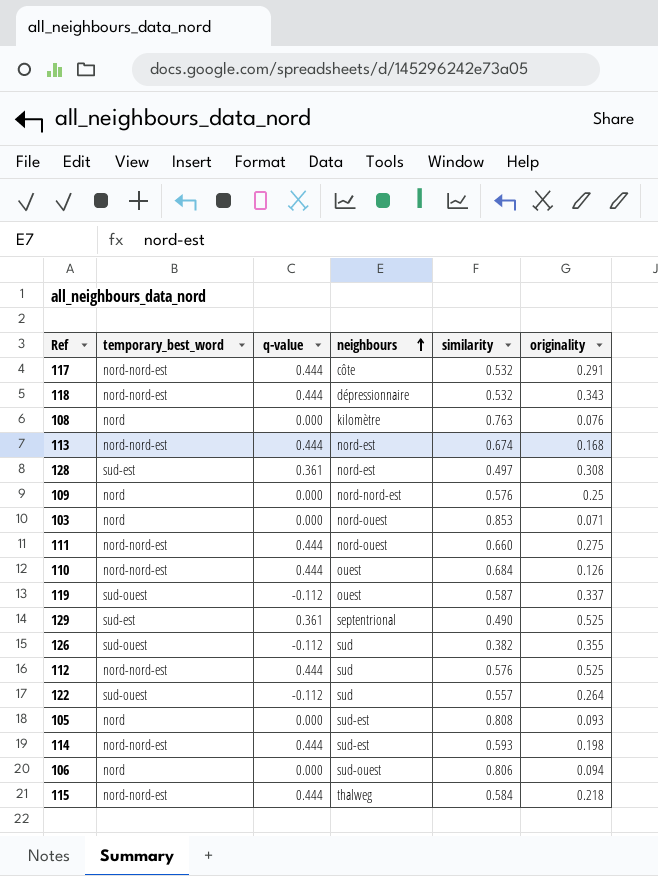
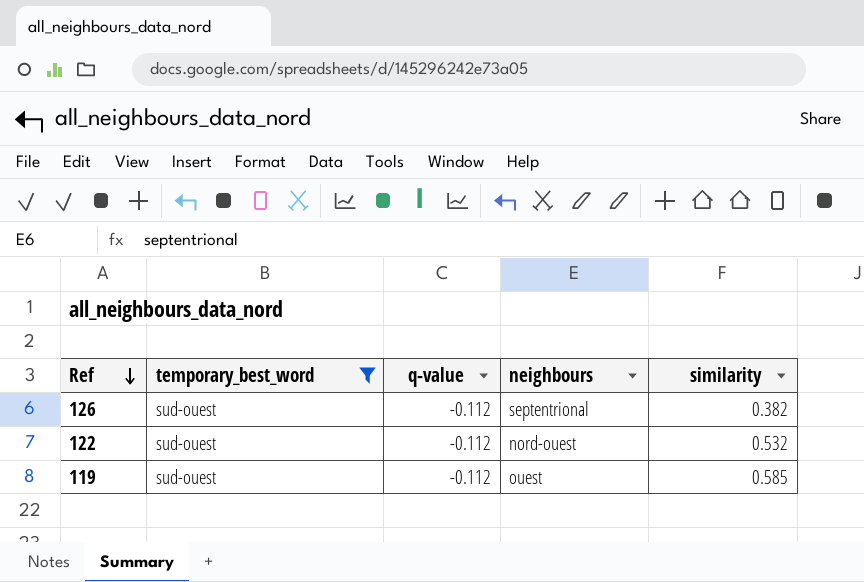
filter: none -> temporary_best_word = sud-ouest
row order: neighbours ascending -> Ref descending
column originality | position: 6 -> none
126 | neighbours: sud -> septentrional
122 | neighbours: sud -> nord-ouest
122 | similarity: 0.557 -> 0.532
119 | similarity: 0.587 -> 0.585

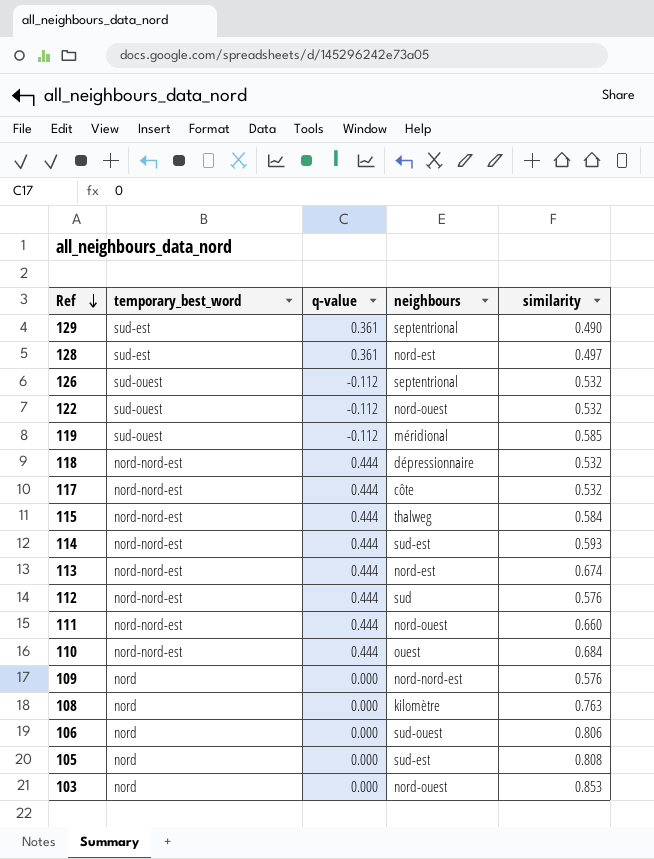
filter: temporary_best_word = sud-ouest -> none
126 | similarity: 0.382 -> 0.532
119 | neighbours: ouest -> méridional

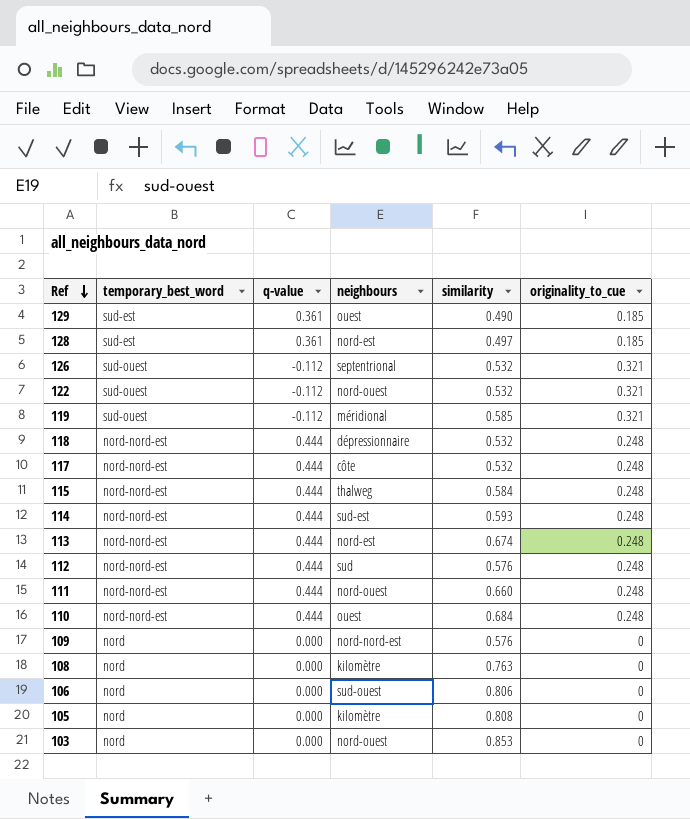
column originality_to_cue | position: none -> 6
129 | neighbours: septentrional -> ouest
105 | neighbours: sud-est -> kilomètre

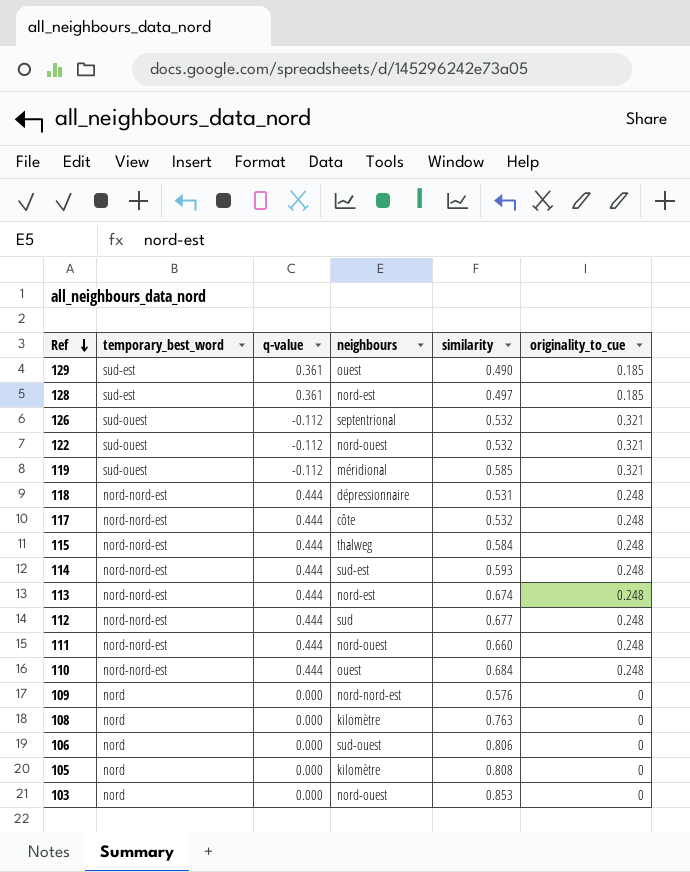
118 | similarity: 0.532 -> 0.531
112 | similarity: 0.576 -> 0.677

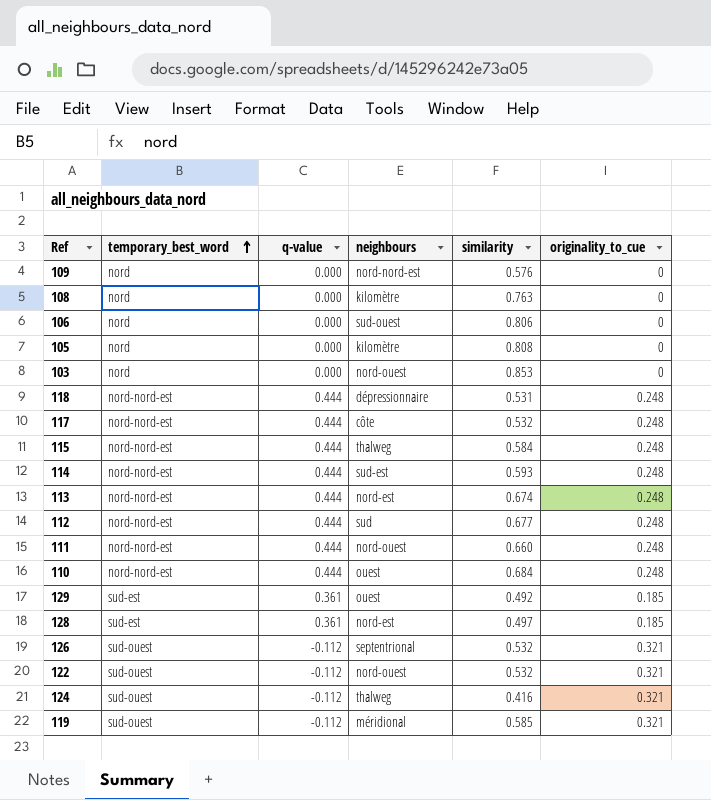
row order: Ref descending -> temporary_best_word ascending
129 | similarity: 0.490 -> 0.492
row 124: none -> sud-ouest | -0.112 | thalweg | 0.416 | 0.321

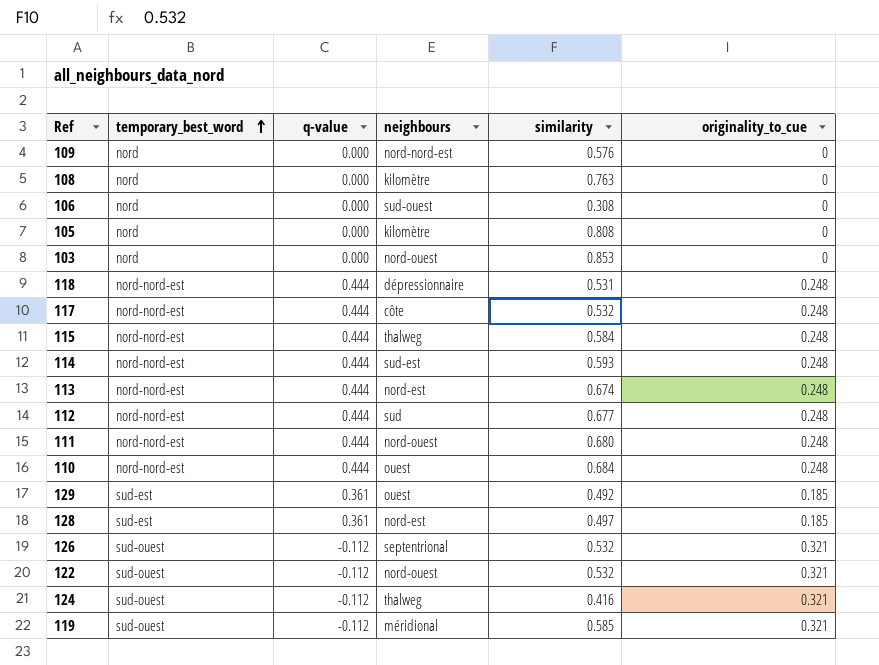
106 | similarity: 0.806 -> 0.308
111 | similarity: 0.660 -> 0.680

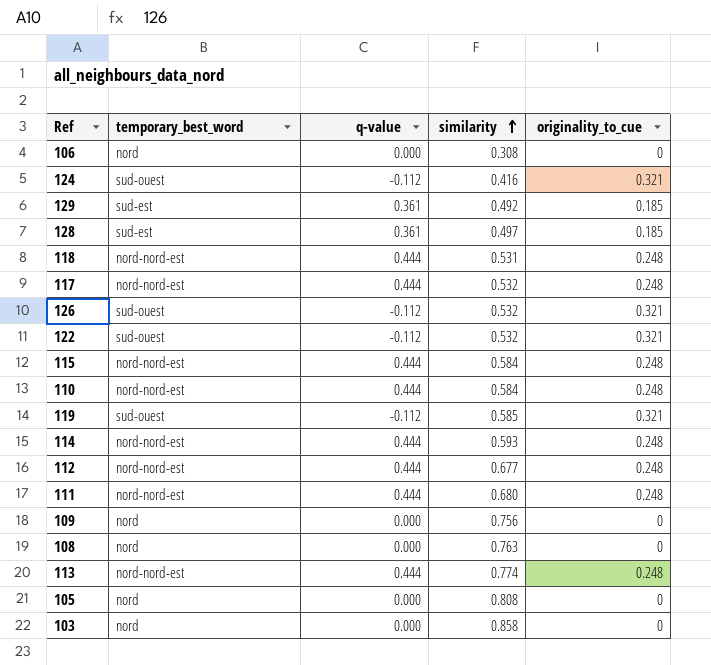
row order: temporary_best_word ascending -> similarity ascending
column neighbours | position: 4 -> none
110 | similarity: 0.684 -> 0.584
109 | similarity: 0.576 -> 0.756
113 | similarity: 0.674 -> 0.774
103 | similarity: 0.853 -> 0.858

